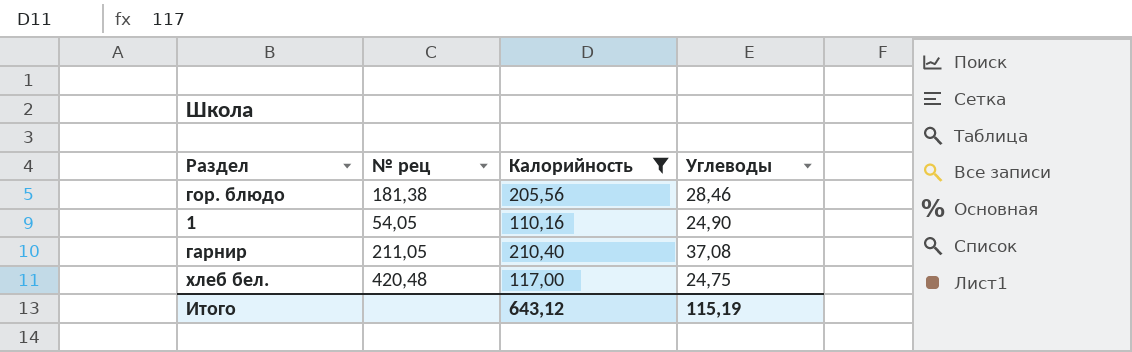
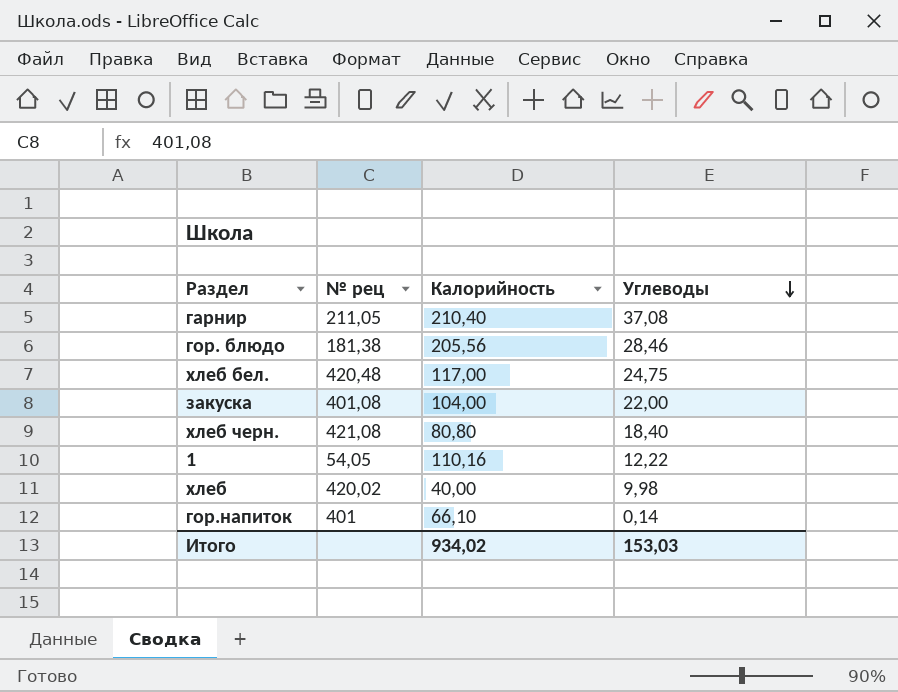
filter: Калорийность >= 110,16 -> none
row order: none -> Углеводы descending
1 | Углеводы: 24,90 -> 12,22
Итого | Калорийность: 643,12 -> 934,02
Итого | Углеводы: 115,19 -> 153,03

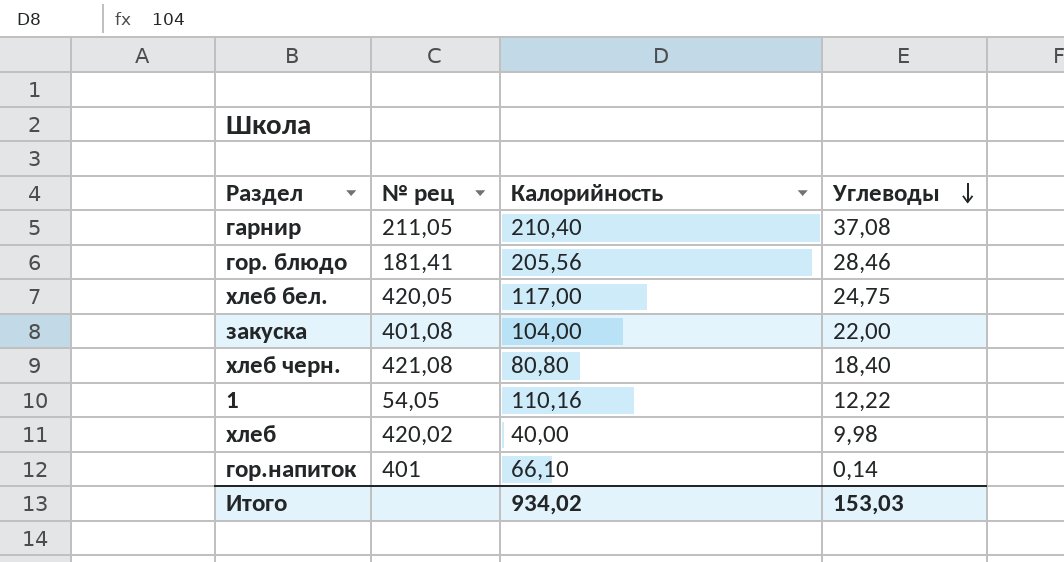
гор. блюдо | № рец: 181,38 -> 181,41
хлеб бел. | № рец: 420,48 -> 420,05

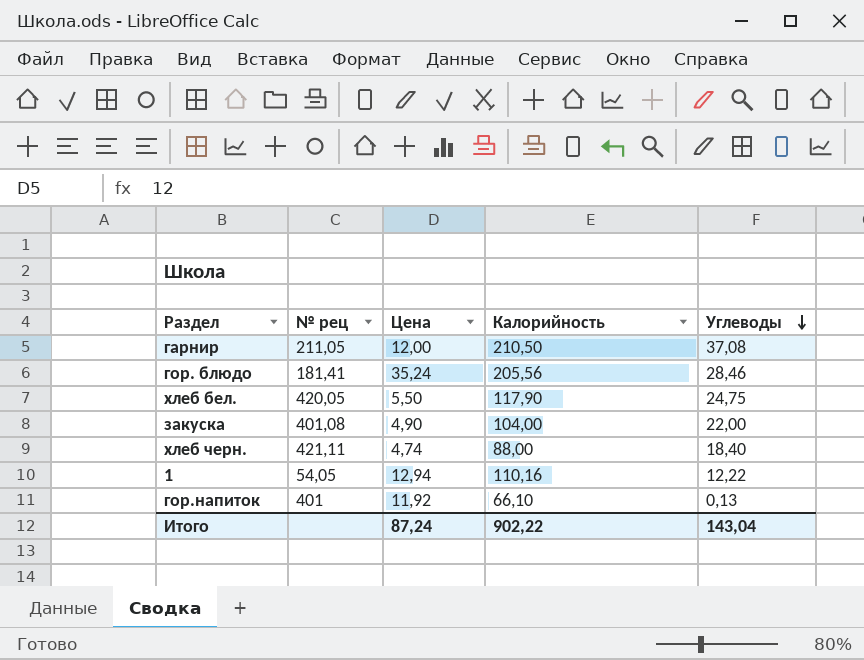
column Цена | position: none -> 3
row хлеб: 420,02 | 40,00 | 9,98 -> none
гарнир | Калорийность: 210,40 -> 210,50
хлеб бел. | Калорийность: 117,00 -> 117,90
хлеб черн. | № рец: 421,08 -> 421,11
хлеб черн. | Калорийность: 80,80 -> 88,00
гор.напиток | Углеводы: 0,14 -> 0,13
Итого | Калорийность: 934,02 -> 902,22
Итого | Углеводы: 153,03 -> 143,04

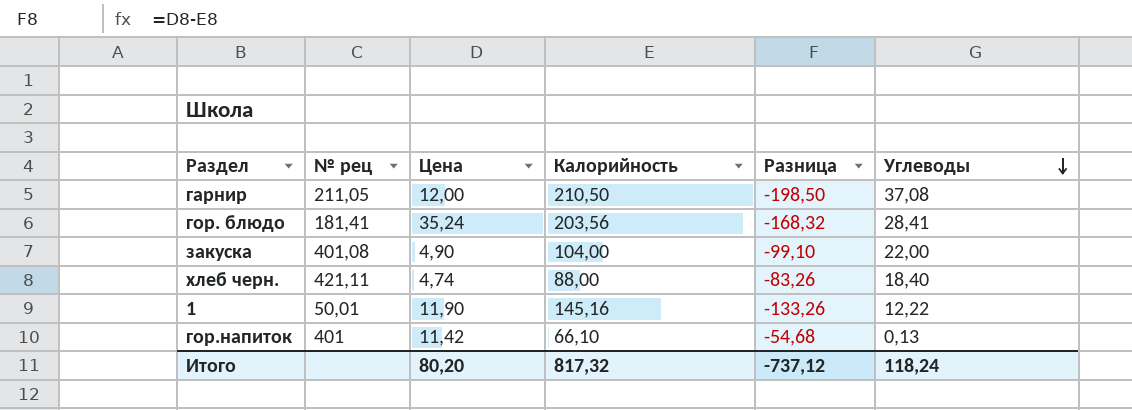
column Разница | formula: none -> [Цена] - [Калорийность]
row хлеб бел.: 420,05 | 5,50 | 117,90 | 24,75 -> none
гор. блюдо | Калорийность: 205,56 -> 203,56
гор. блюдо | Углеводы: 28,46 -> 28,41
1 | № рец: 54,05 -> 50,01
1 | Цена: 12,94 -> 11,90
1 | Калорийность: 110,16 -> 145,16
гор.напиток | Цена: 11,92 -> 11,42
Итого | Цена: 87,24 -> 80,20
Итого | Калорийность: 902,22 -> 817,32
Итого | Углеводы: 143,04 -> 118,24

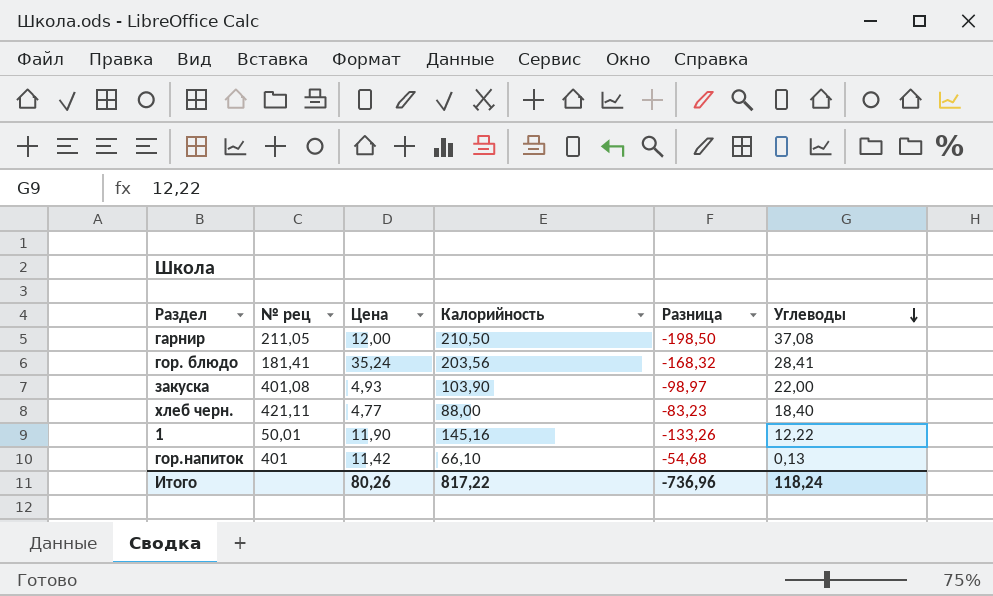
закуска | Цена: 4,90 -> 4,93
закуска | Калорийность: 104,00 -> 103,90
закуска | Разница: -99,10 -> -98,97
хлеб черн. | Цена: 4,74 -> 4,77
хлеб черн. | Разница: -83,26 -> -83,23
Итого | Цена: 80,20 -> 80,26
Итого | Калорийность: 817,32 -> 817,22
Итого | Разница: -737,12 -> -736,96

